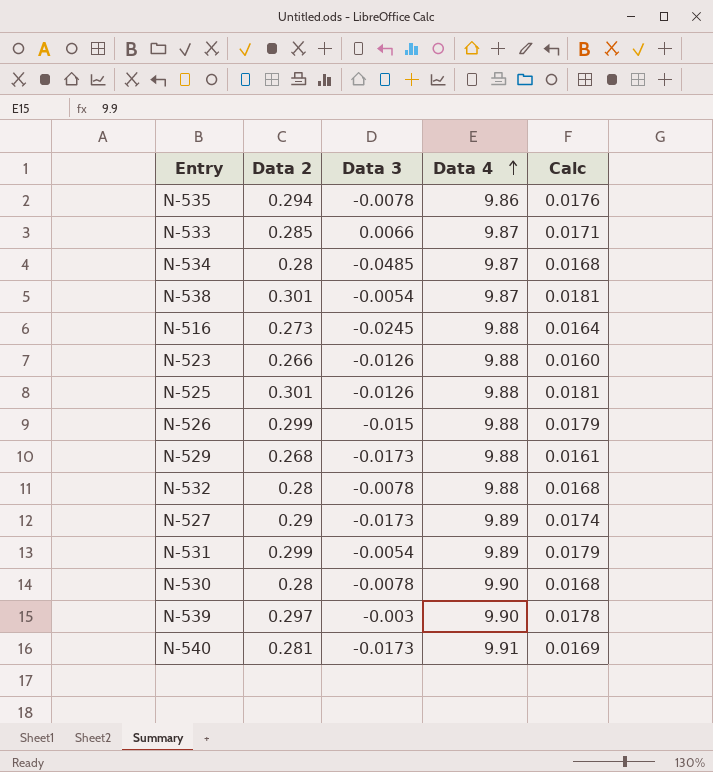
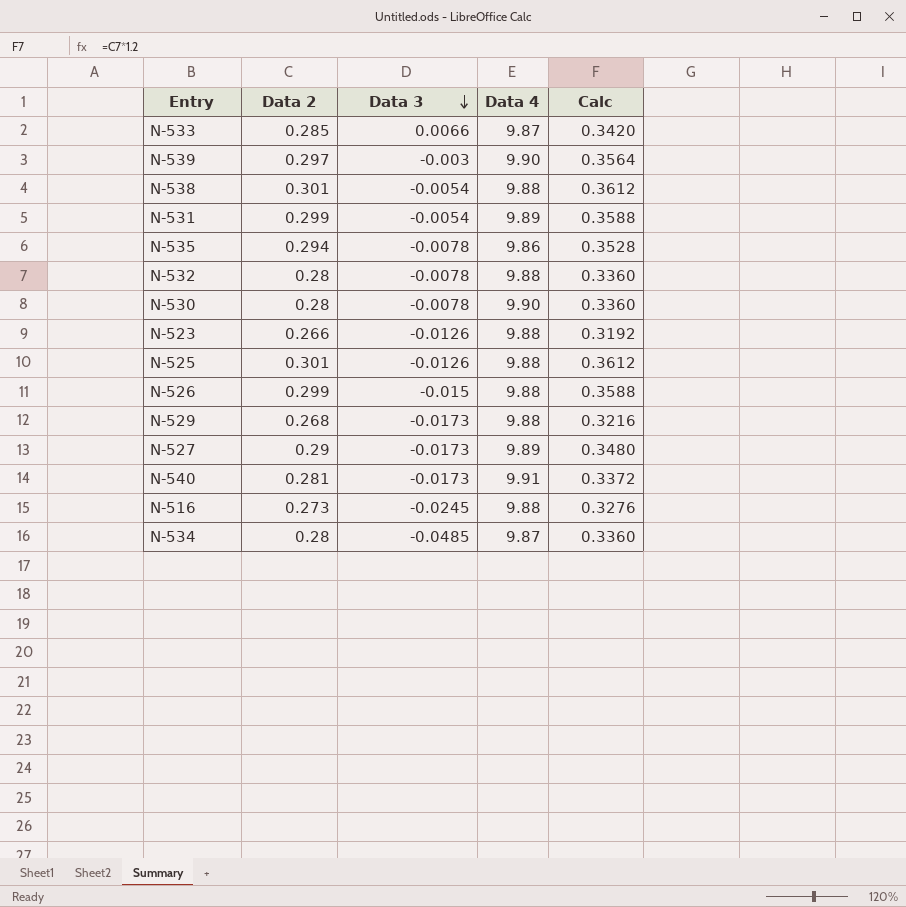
row order: Data 4 ascending -> Data 3 descending
column Calc | formula: [Data 2] * 0.06 -> [Data 2] * 1.2
N-538 | Data 4: 9.87 -> 9.88

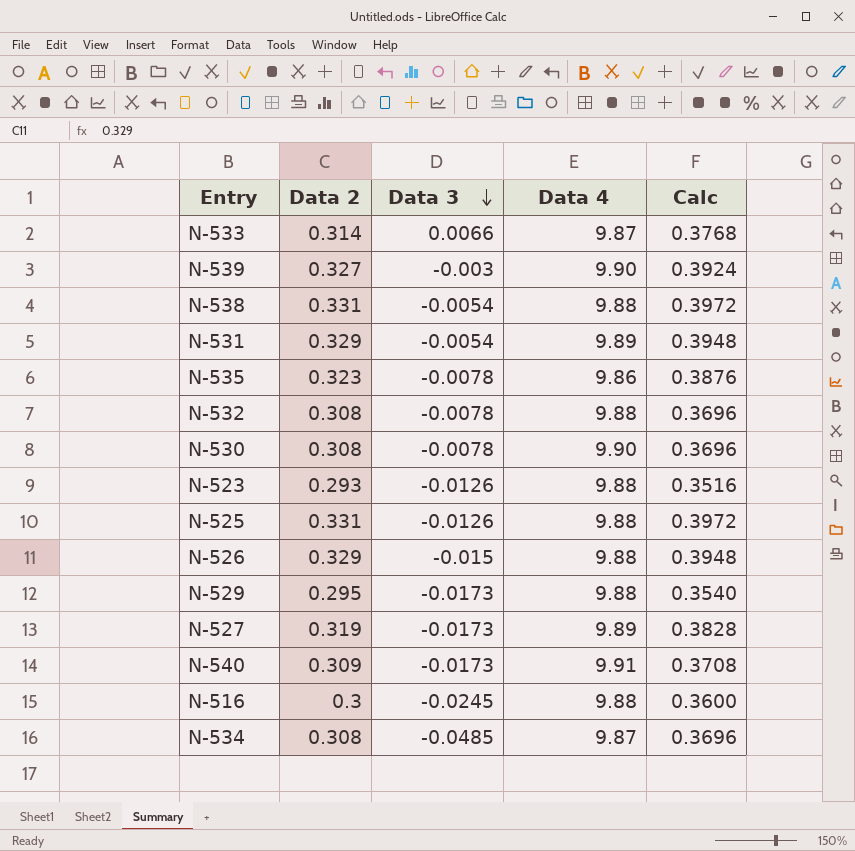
N-533 | Data 2: 0.285 -> 0.314
N-533 | Calc: 0.3420 -> 0.3768
N-539 | Data 2: 0.297 -> 0.327
N-539 | Calc: 0.3564 -> 0.3924
N-538 | Data 2: 0.301 -> 0.331
N-538 | Calc: 0.3612 -> 0.3972
N-531 | Data 2: 0.299 -> 0.329
N-531 | Calc: 0.3588 -> 0.3948
N-535 | Data 2: 0.294 -> 0.323
N-535 | Calc: 0.3528 -> 0.3876
N-532 | Data 2: 0.28 -> 0.308
N-532 | Calc: 0.3360 -> 0.3696
N-530 | Data 2: 0.28 -> 0.308
N-530 | Calc: 0.3360 -> 0.3696
N-523 | Data 2: 0.266 -> 0.293
N-523 | Calc: 0.3192 -> 0.3516
N-525 | Data 2: 0.301 -> 0.331
N-525 | Calc: 0.3612 -> 0.3972
N-526 | Data 2: 0.299 -> 0.329
N-526 | Calc: 0.3588 -> 0.3948
N-529 | Data 2: 0.268 -> 0.295
N-529 | Calc: 0.3216 -> 0.3540
N-527 | Data 2: 0.29 -> 0.319
N-527 | Calc: 0.3480 -> 0.3828
N-540 | Data 2: 0.281 -> 0.309
N-540 | Calc: 0.3372 -> 0.3708
N-516 | Data 2: 0.273 -> 0.3
N-516 | Calc: 0.3276 -> 0.3600
N-534 | Data 2: 0.28 -> 0.308
N-534 | Calc: 0.3360 -> 0.3696

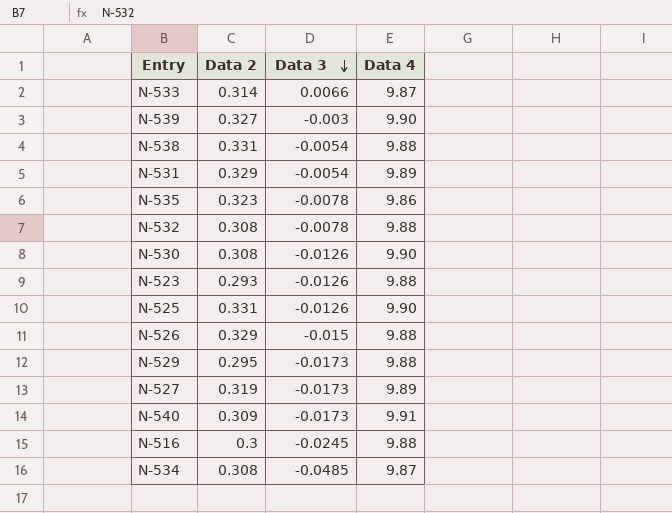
column Calc | formula: [Data 2] * 1.2 -> none
N-530 | Data 3: -0.0078 -> -0.0126
N-525 | Data 4: 9.88 -> 9.90

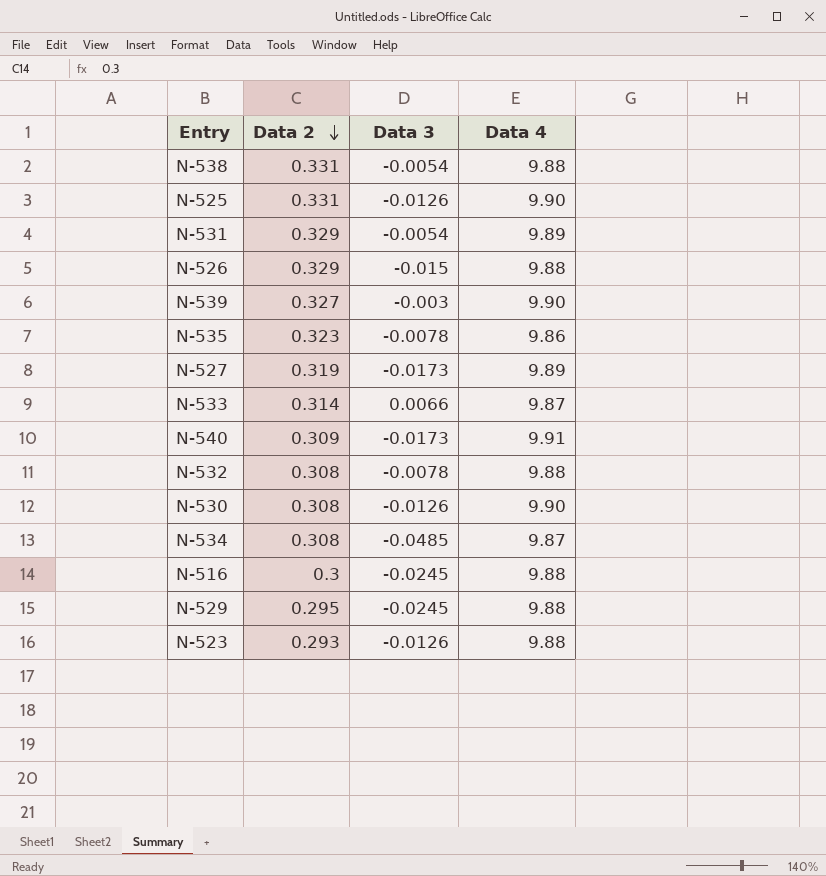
row order: Data 3 descending -> Data 2 descending
N-529 | Data 3: -0.0173 -> -0.0245

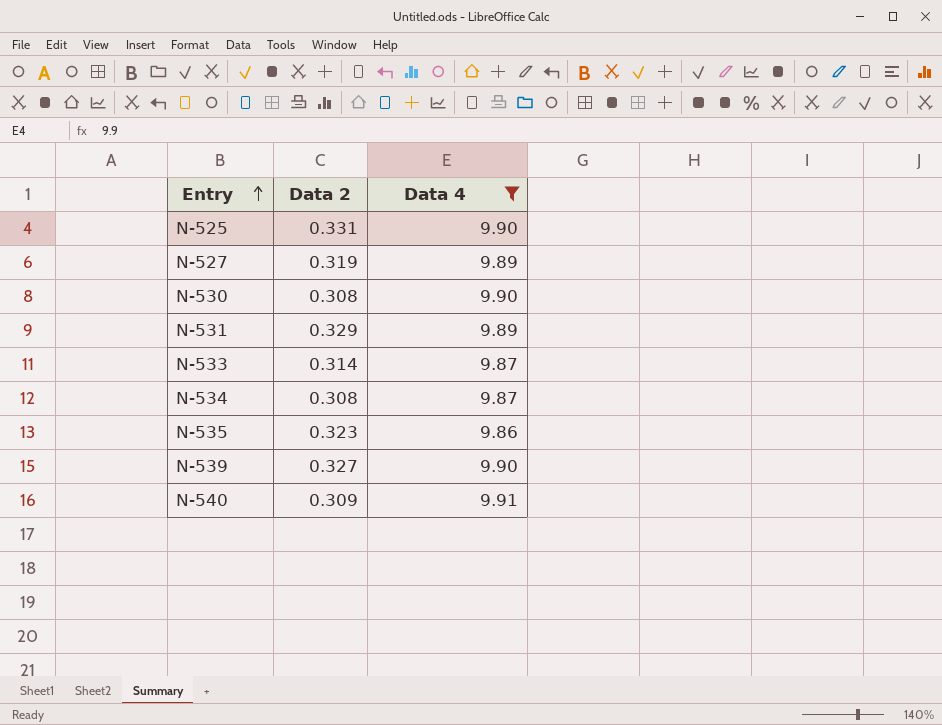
filter: none -> Data 4 != 9.88
row order: Data 2 descending -> Entry ascending
column Data 3 | position: 3 -> none

